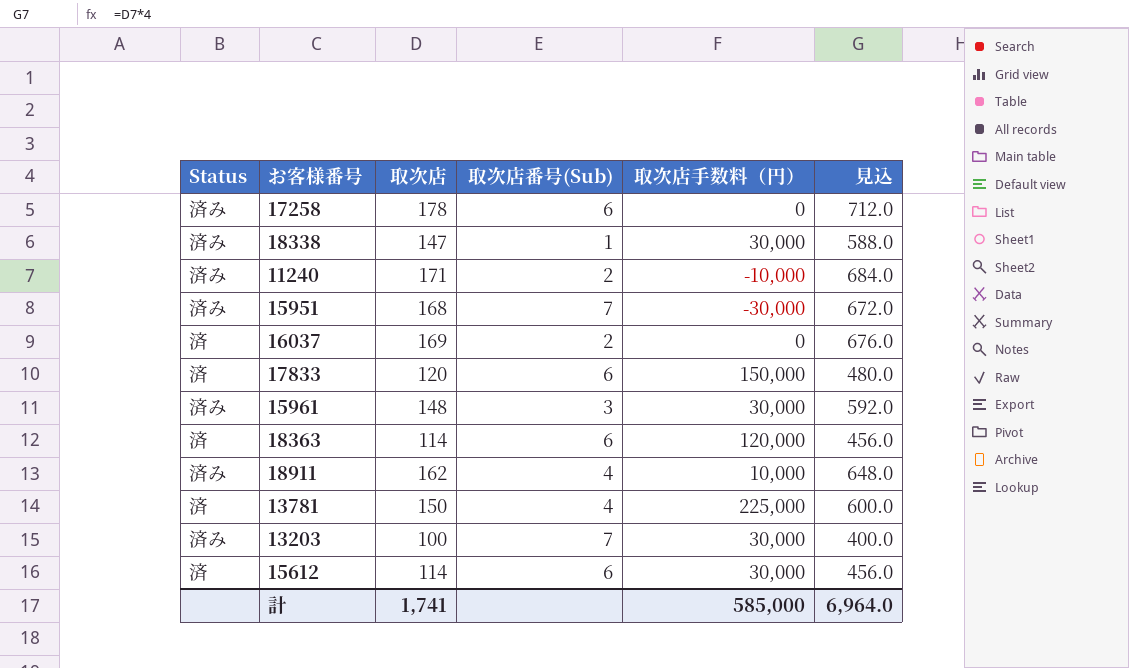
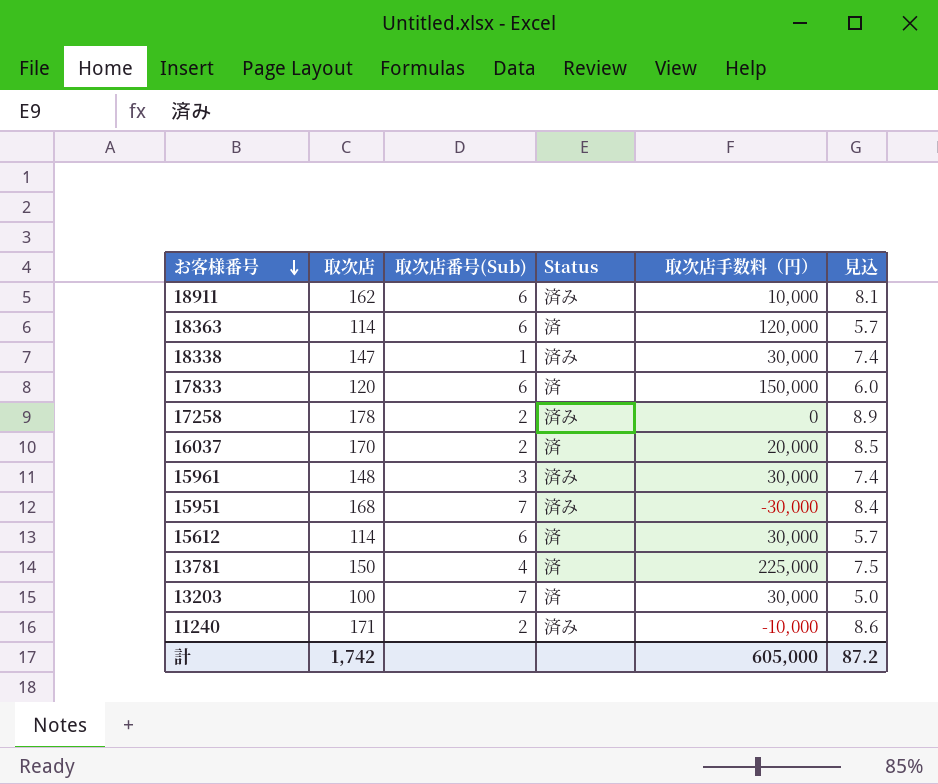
row order: none -> お客様番号 descending
column Status | position: 1 -> 4
column 見込 | formula: [取次店] * 4 -> [取次店] * 0.05
18911 | 取次店番号(Sub): 4 -> 6
17258 | 取次店番号(Sub): 6 -> 2
16037 | 取次店: 169 -> 170
16037 | 取次店手数料（円）: 0 -> 20,000
13203 | Status: 済み -> 済
計 | 取次店: 1,741 -> 1,742
計 | 取次店手数料（円）: 585,000 -> 605,000
計 | 見込: 6,964.0 -> 87.2

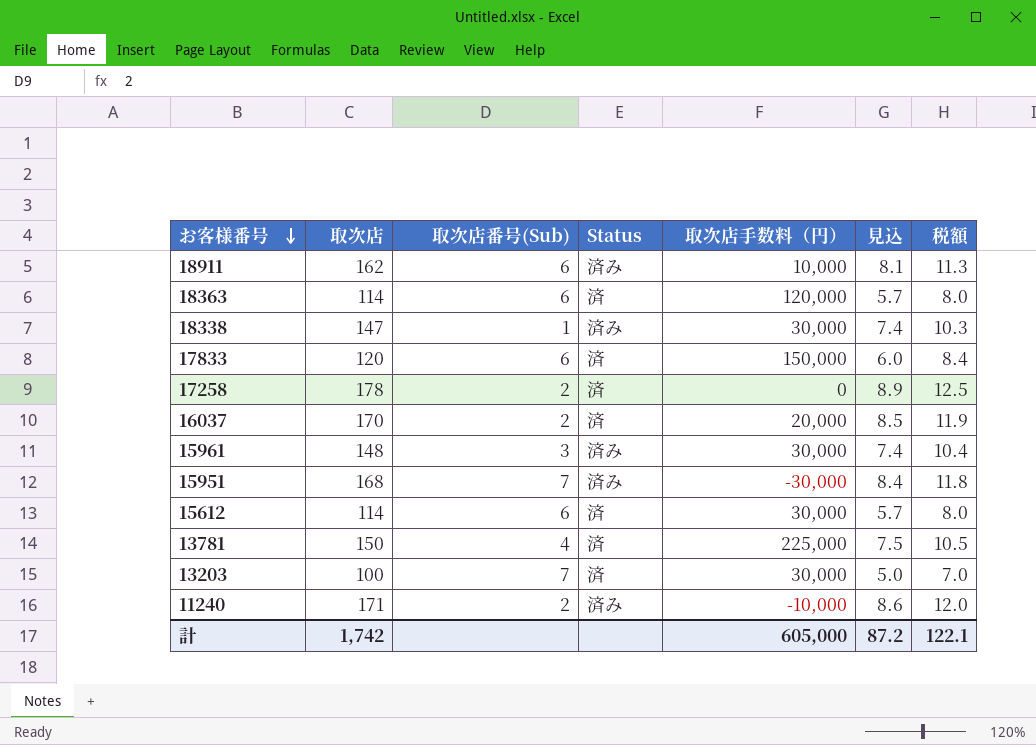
column 税額 | formula: none -> [取次店] * 0.07
17258 | Status: 済み -> 済

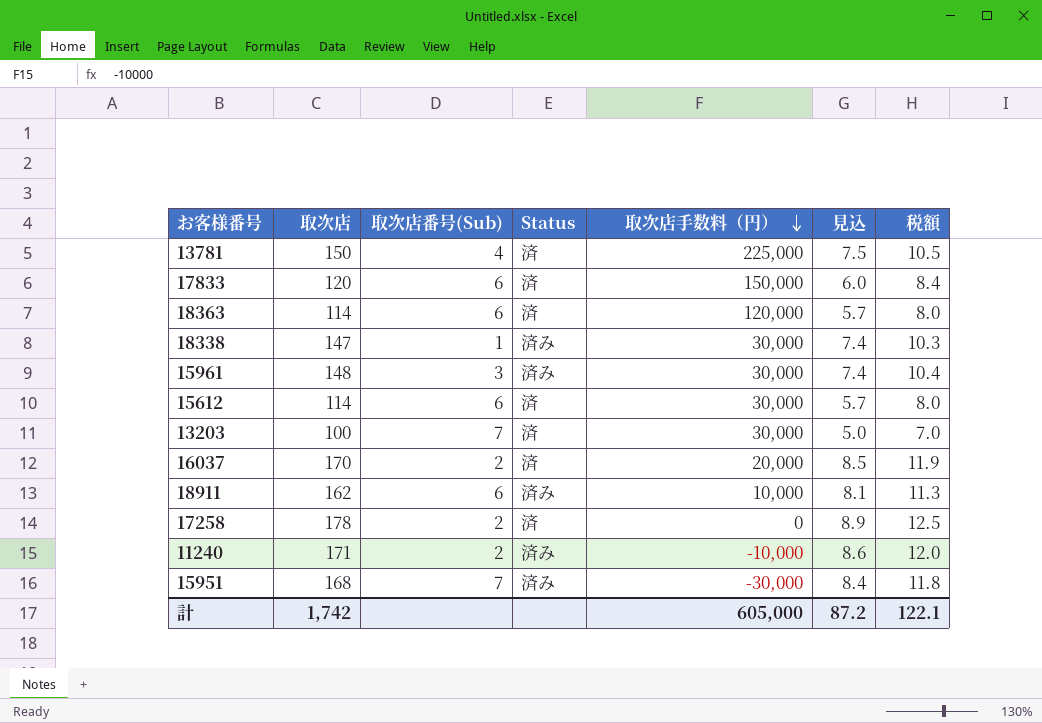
row order: お客様番号 descending -> 取次店手数料（円） descending

